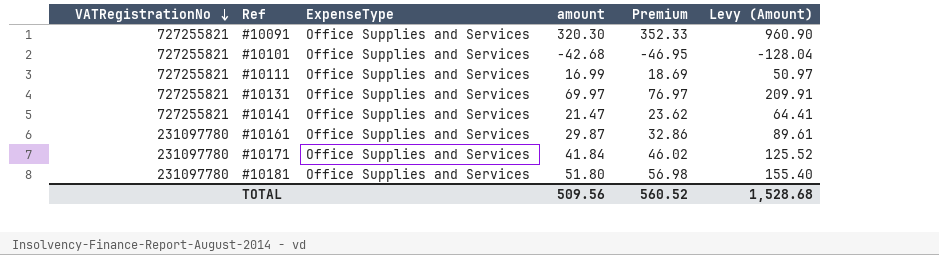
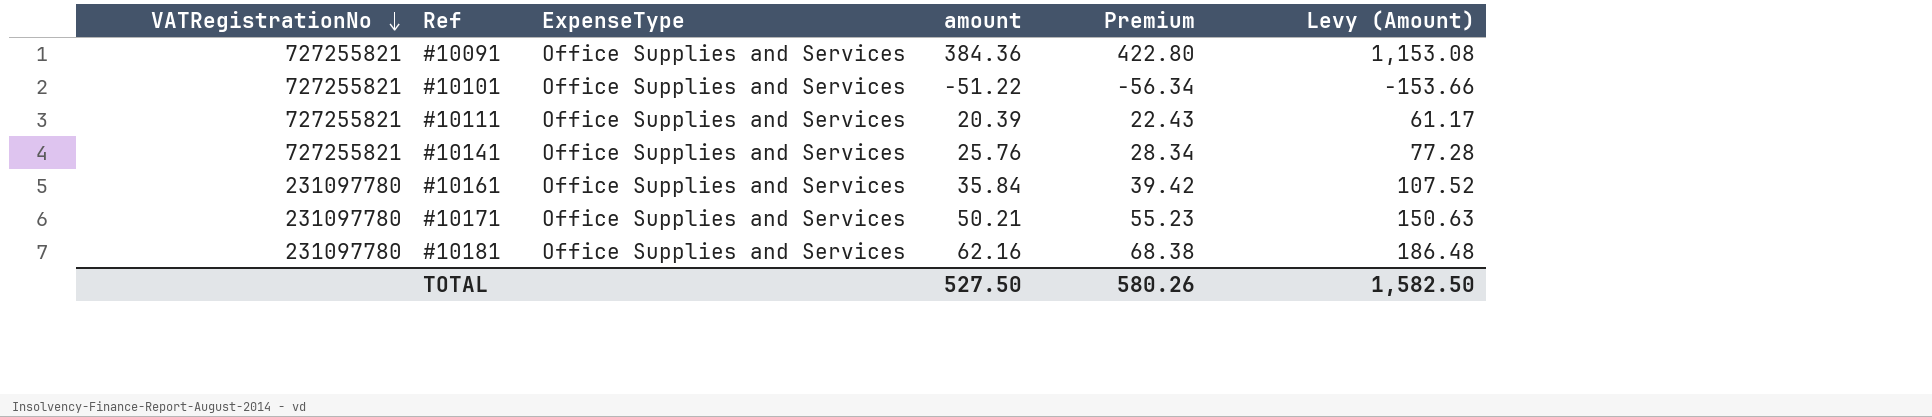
row #10131: 727255821 | Office Supplies and Services | 69.97 | 76.97 | 209.91 -> none
#10091 | amount: 320.30 -> 384.36
#10091 | Premium: 352.33 -> 422.80
#10091 | Levy (Amount): 960.90 -> 1,153.08
#10101 | amount: -42.68 -> -51.22
#10101 | Premium: -46.95 -> -56.34
#10101 | Levy (Amount): -128.04 -> -153.66
#10111 | amount: 16.99 -> 20.39
#10111 | Premium: 18.69 -> 22.43
#10111 | Levy (Amount): 50.97 -> 61.17
#10141 | amount: 21.47 -> 25.76
#10141 | Premium: 23.62 -> 28.34
#10141 | Levy (Amount): 64.41 -> 77.28
#10161 | amount: 29.87 -> 35.84
#10161 | Premium: 32.86 -> 39.42
#10161 | Levy (Amount): 89.61 -> 107.52
#10171 | amount: 41.84 -> 50.21
#10171 | Premium: 46.02 -> 55.23
#10171 | Levy (Amount): 125.52 -> 150.63
#10181 | amount: 51.80 -> 62.16
#10181 | Premium: 56.98 -> 68.38
#10181 | Levy (Amount): 155.40 -> 186.48
TOTAL | amount: 509.56 -> 527.50
TOTAL | Premium: 560.52 -> 580.26
TOTAL | Levy (Amount): 1,528.68 -> 1,582.50

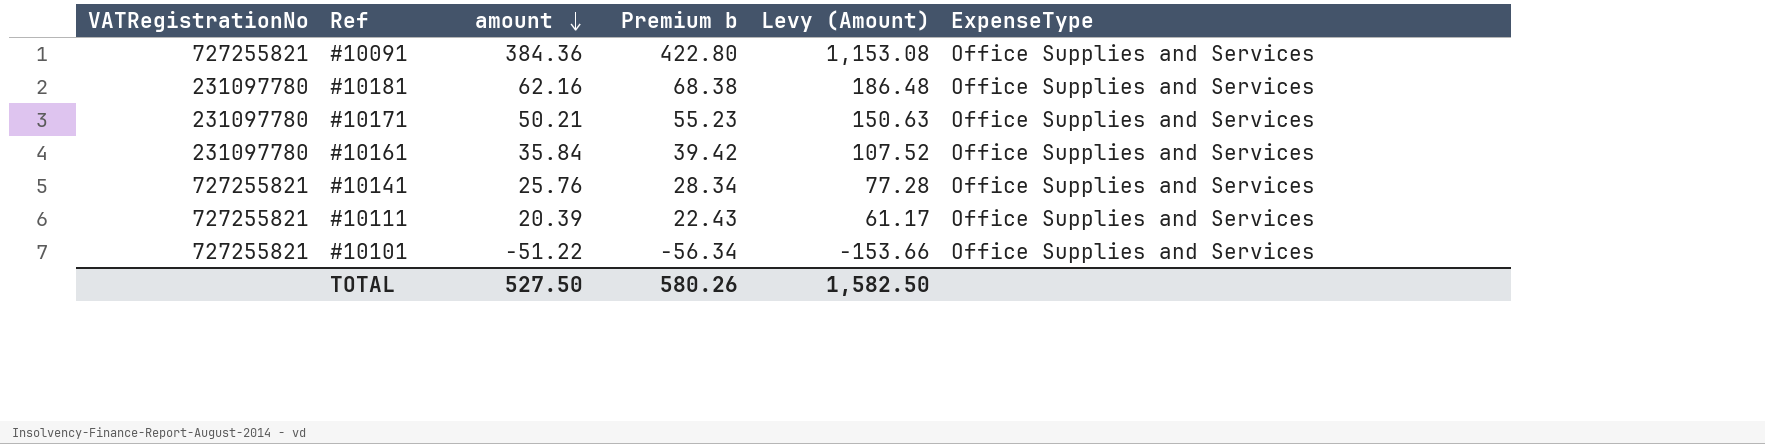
row order: VATRegistrationNo descending -> amount descending
column name: Premium -> Premium b
column ExpenseType | position: 3 -> 6

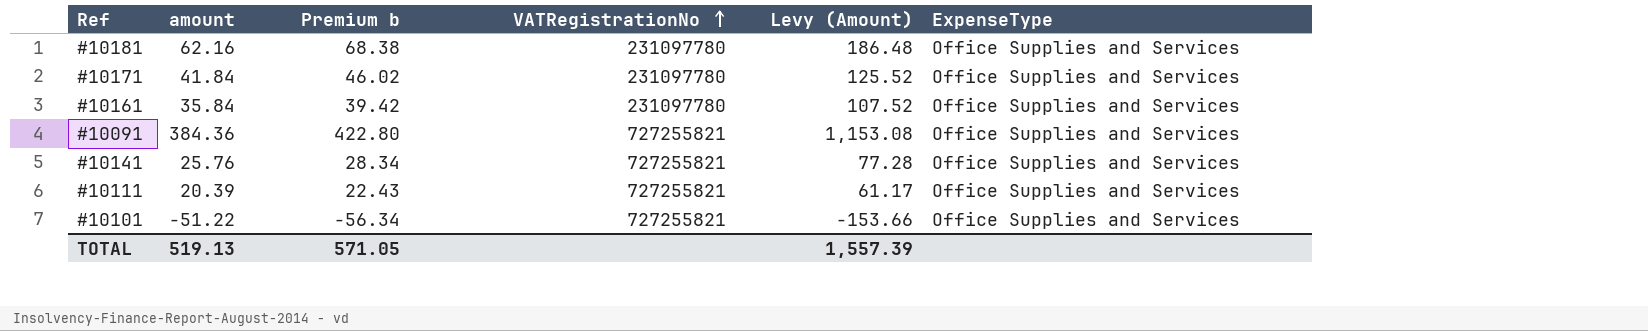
row order: amount descending -> VATRegistrationNo ascending
column VATRegistrationNo | position: 1 -> 4
#10171 | amount: 50.21 -> 41.84
#10171 | Premium b: 55.23 -> 46.02
#10171 | Levy (Amount): 150.63 -> 125.52
TOTAL | amount: 527.50 -> 519.13
TOTAL | Premium b: 580.26 -> 571.05
TOTAL | Levy (Amount): 1,582.50 -> 1,557.39

